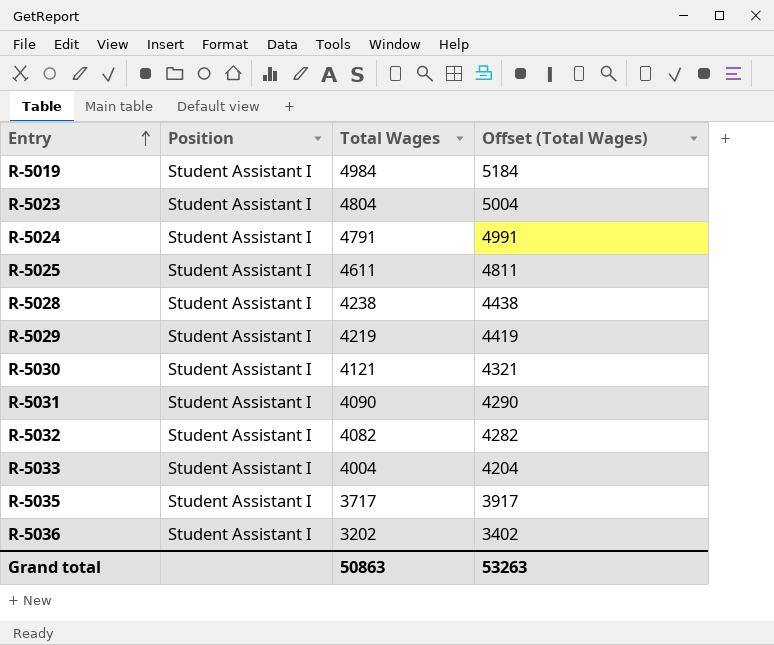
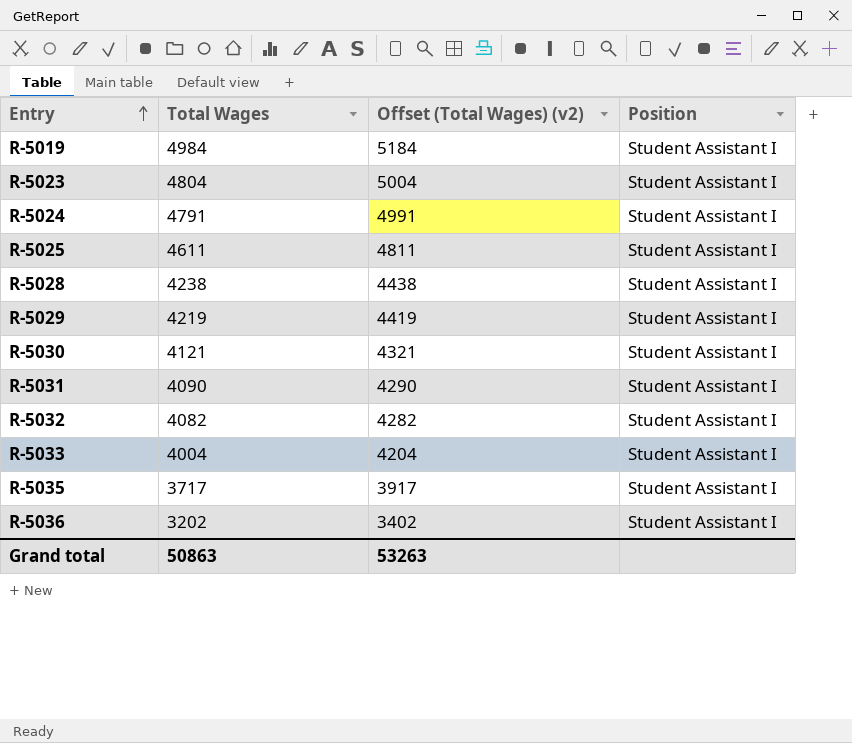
column name: Offset (Total Wages) -> Offset (Total Wages) (v2)
column Position | position: 2 -> 4

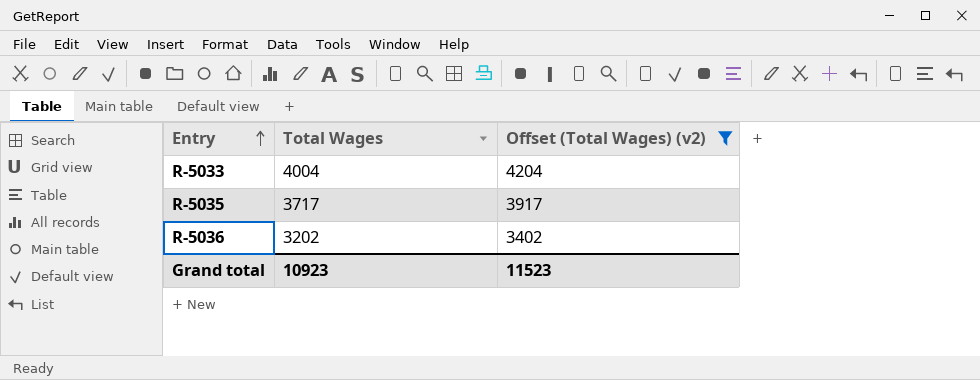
filter: none -> Offset (Total Wages) (v2) <= 4204
column Position | position: 4 -> none
Grand total | Total Wages: 50863 -> 10923
Grand total | Offset (Total Wages) (v2): 53263 -> 11523

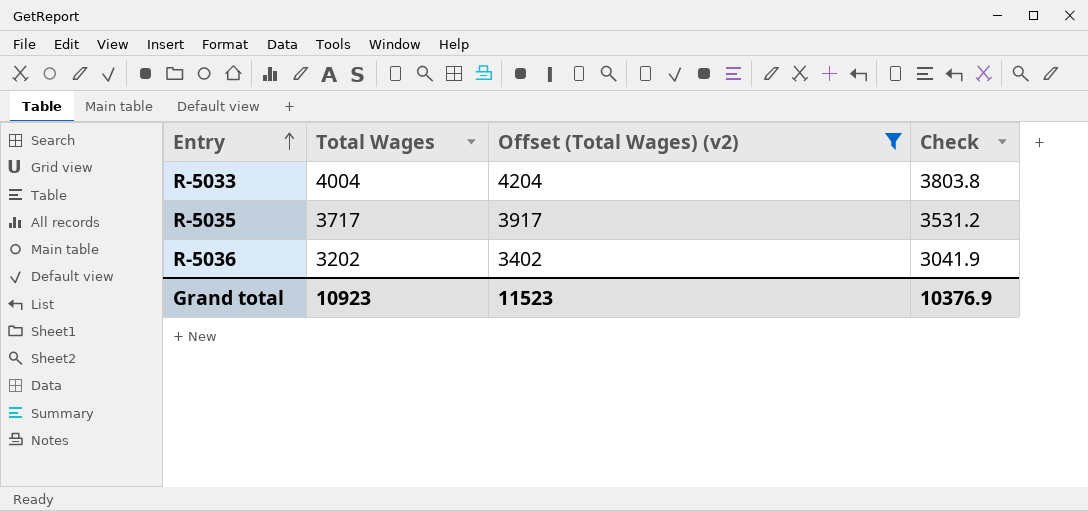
column Check | formula: none -> [Total Wages] * 0.95

